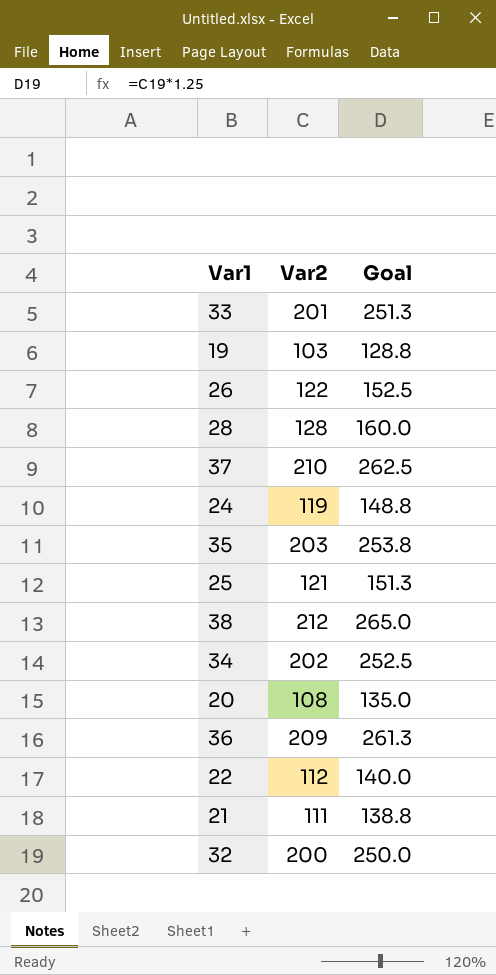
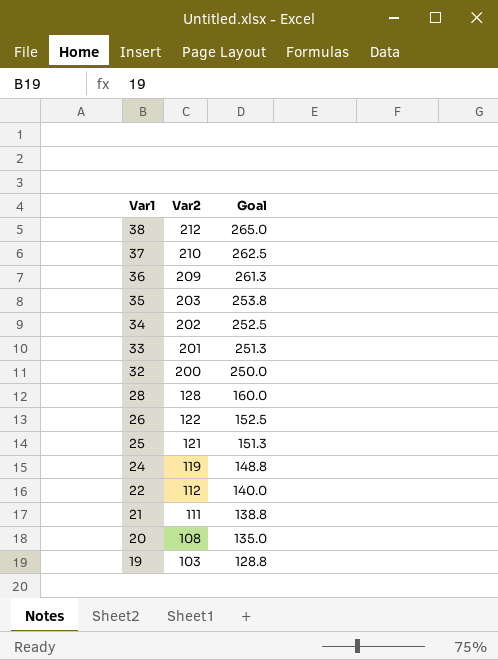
row order: none -> Var1 descending

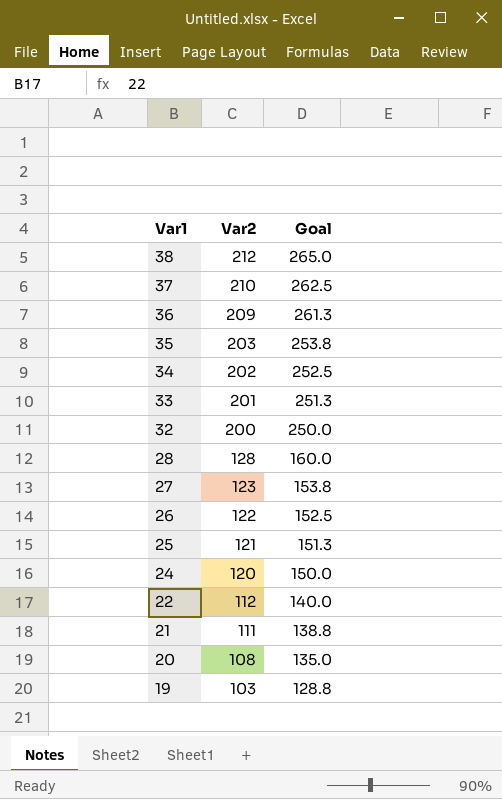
row 27: none -> 123 | 153.8
24 | Var2: 119 -> 120
24 | Goal: 148.8 -> 150.0

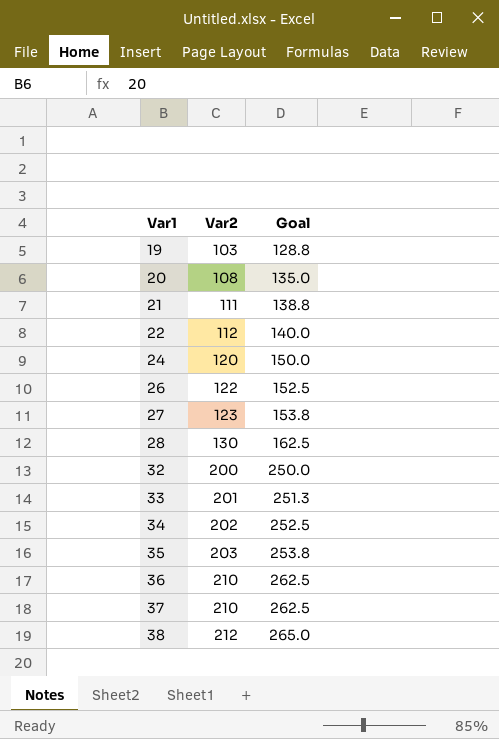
row order: Var1 descending -> Var1 ascending
row 25: 121 | 151.3 -> none
28 | Var2: 128 -> 130
28 | Goal: 160.0 -> 162.5
36 | Var2: 209 -> 210
36 | Goal: 261.3 -> 262.5

